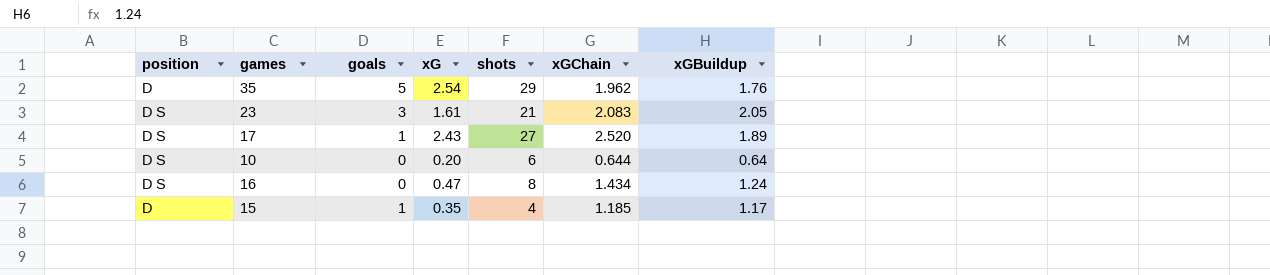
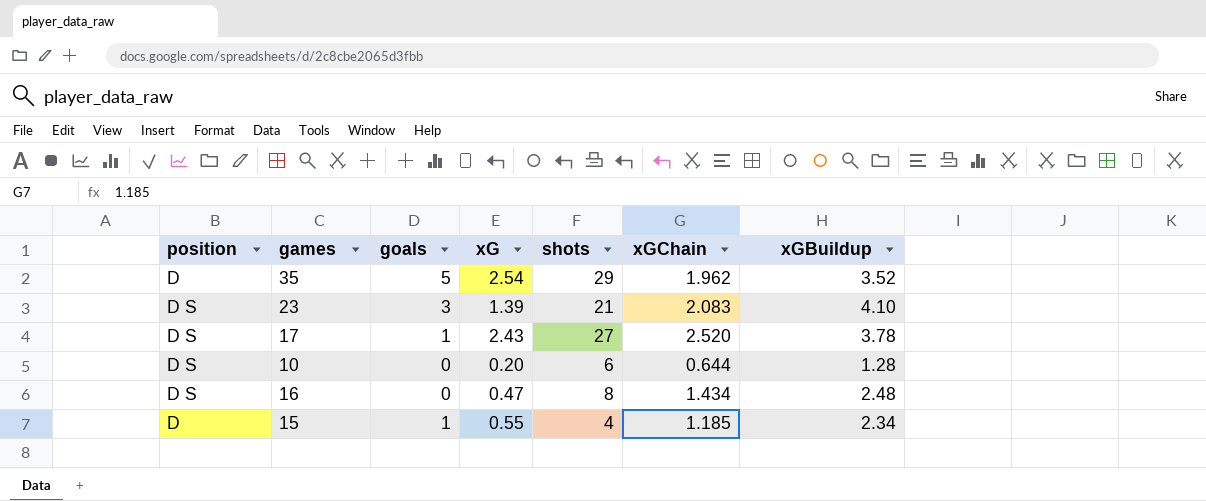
35 | xGBuildup: 1.76 -> 3.52
23 | xG: 1.61 -> 1.39
23 | xGBuildup: 2.05 -> 4.10
17 | xGBuildup: 1.89 -> 3.78
10 | xGBuildup: 0.64 -> 1.28
16 | xGBuildup: 1.24 -> 2.48
15 | xG: 0.35 -> 0.55
15 | xGBuildup: 1.17 -> 2.34

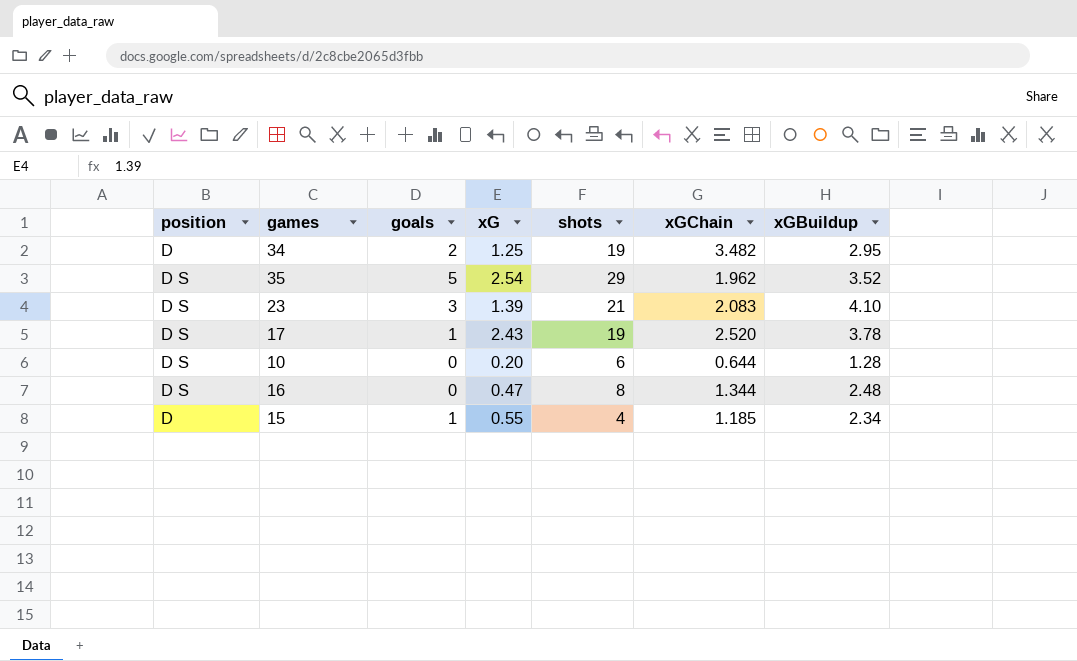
row 34: none -> D | 2 | 1.25 | 19 | 3.482 | 2.95
35 | position: D -> D S
17 | shots: 27 -> 19
16 | xGChain: 1.434 -> 1.344

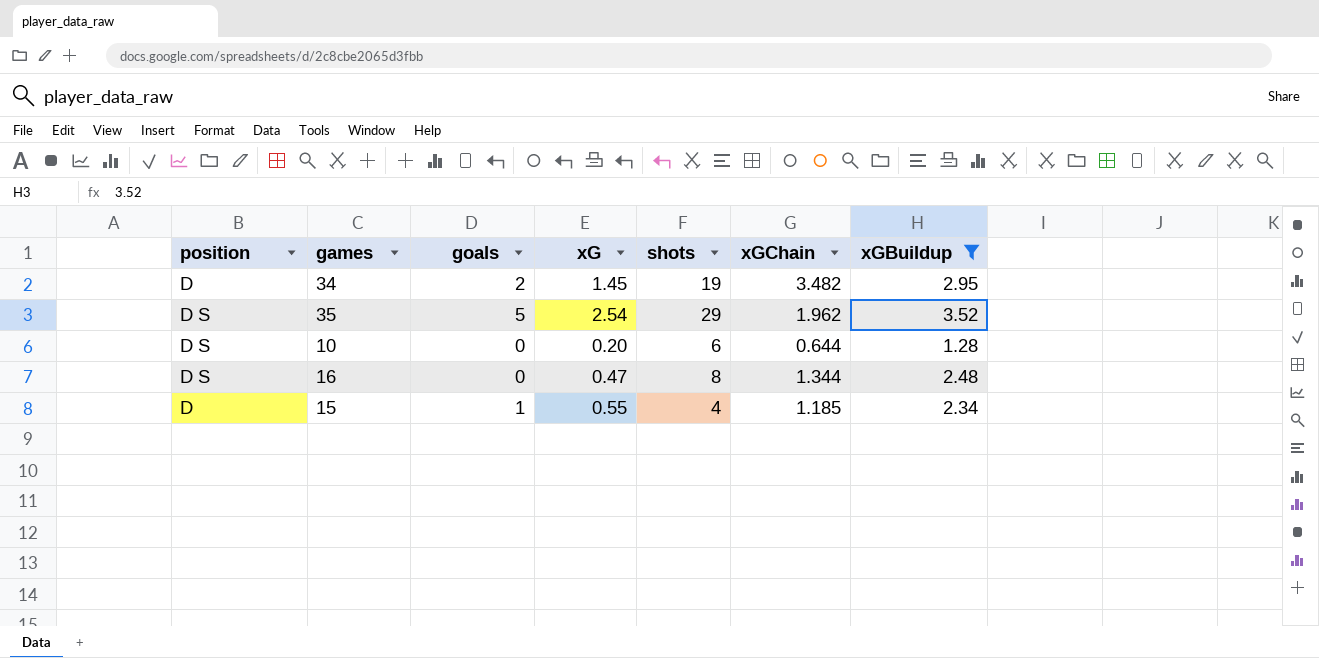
filter: none -> xGBuildup <= 3.52
34 | xG: 1.25 -> 1.45

